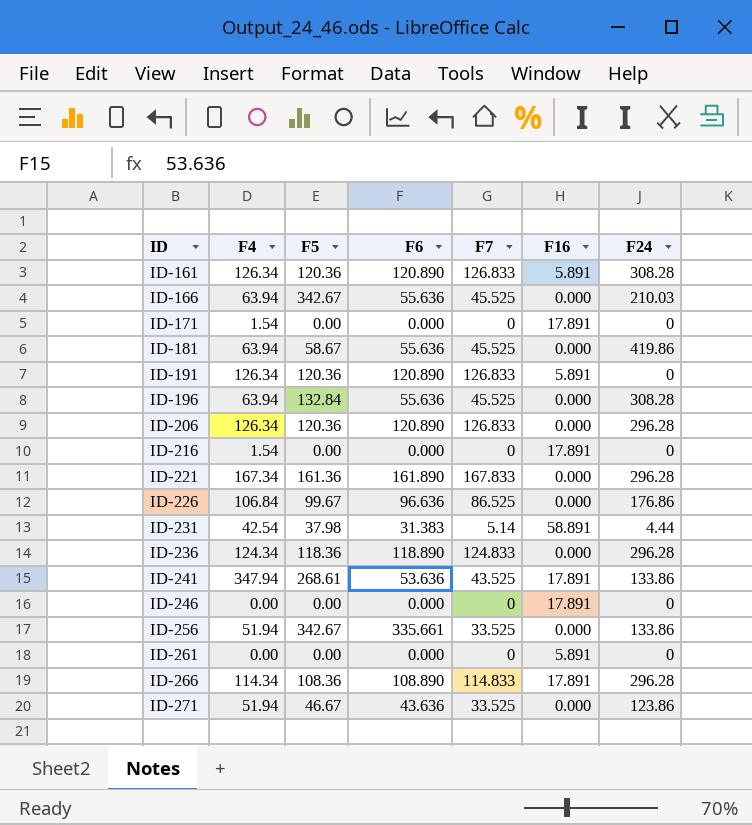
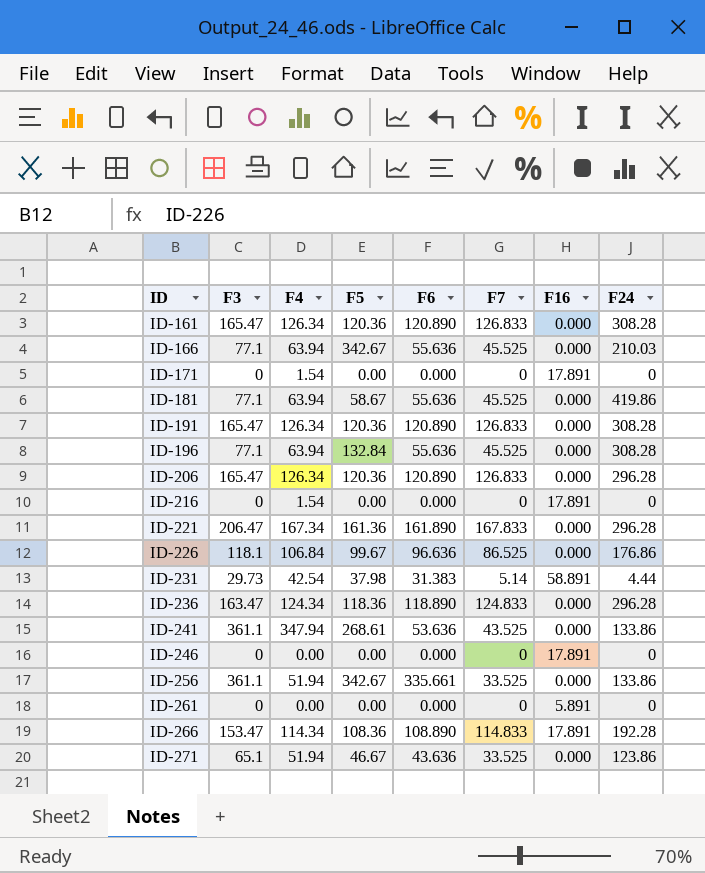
column F3 | position: none -> 2
ID-161 | F16: 5.891 -> 0.000
ID-191 | F16: 5.891 -> 0.000
ID-191 | F24: 0 -> 308.28
ID-241 | F16: 17.891 -> 0.000
ID-266 | F24: 296.28 -> 192.28

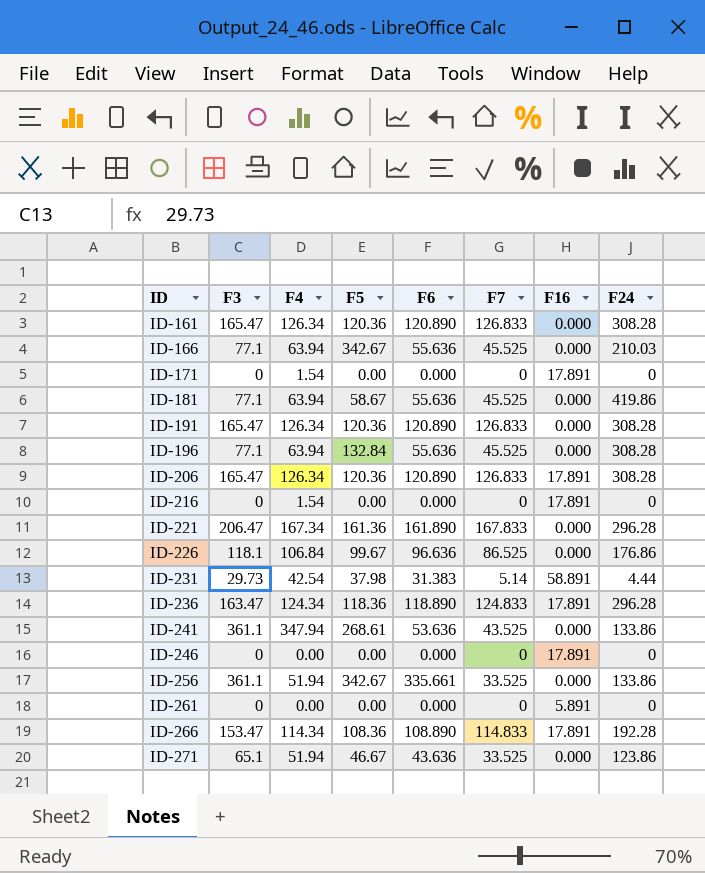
ID-206 | F16: 0.000 -> 17.891
ID-206 | F24: 296.28 -> 308.28
ID-236 | F16: 0.000 -> 17.891

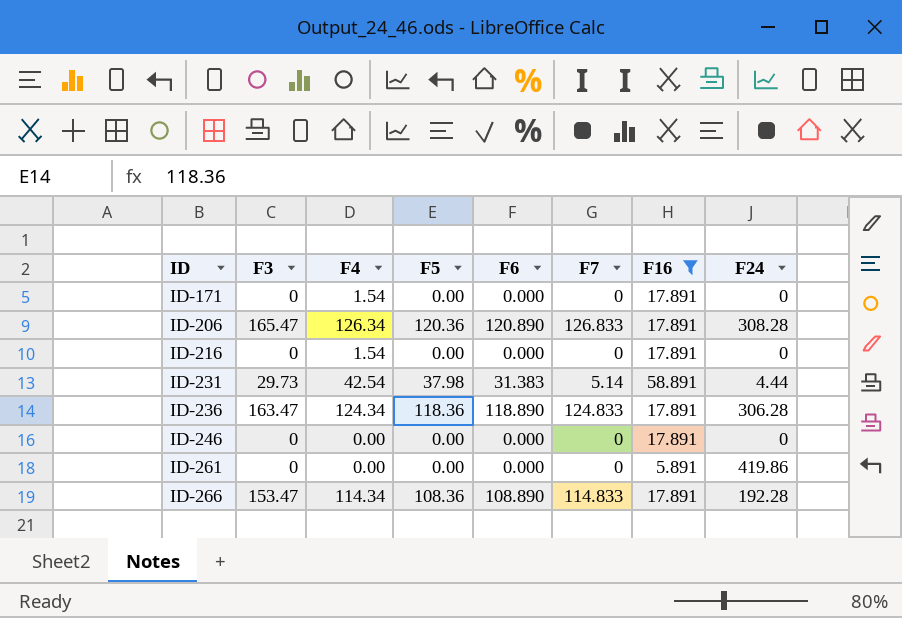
filter: none -> F16 != 0.000
ID-236 | F24: 296.28 -> 306.28
ID-261 | F24: 0 -> 419.86

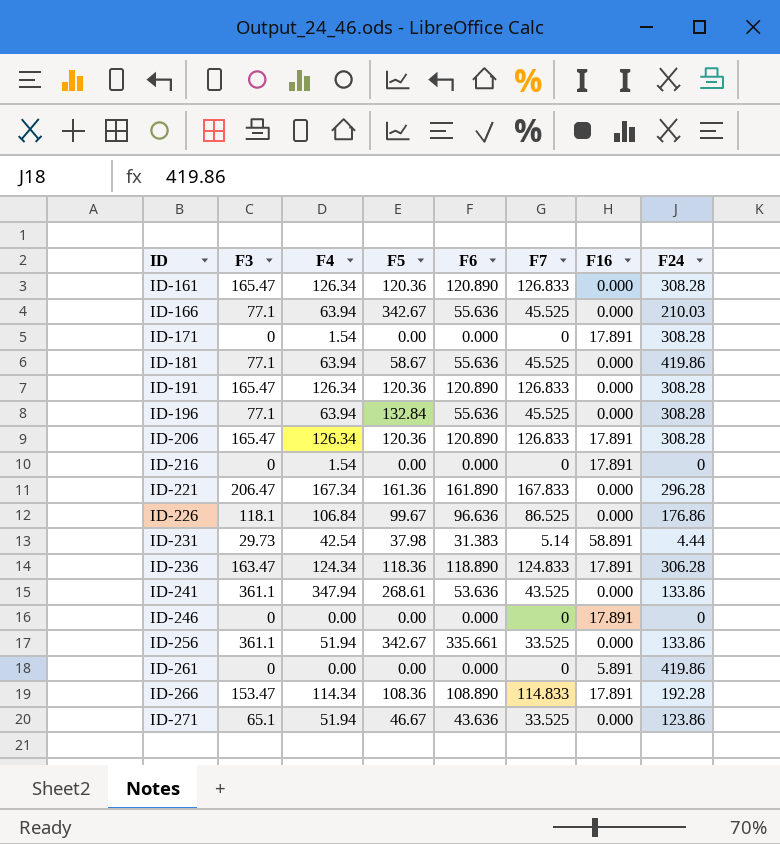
filter: F16 != 0.000 -> none
ID-171 | F24: 0 -> 308.28

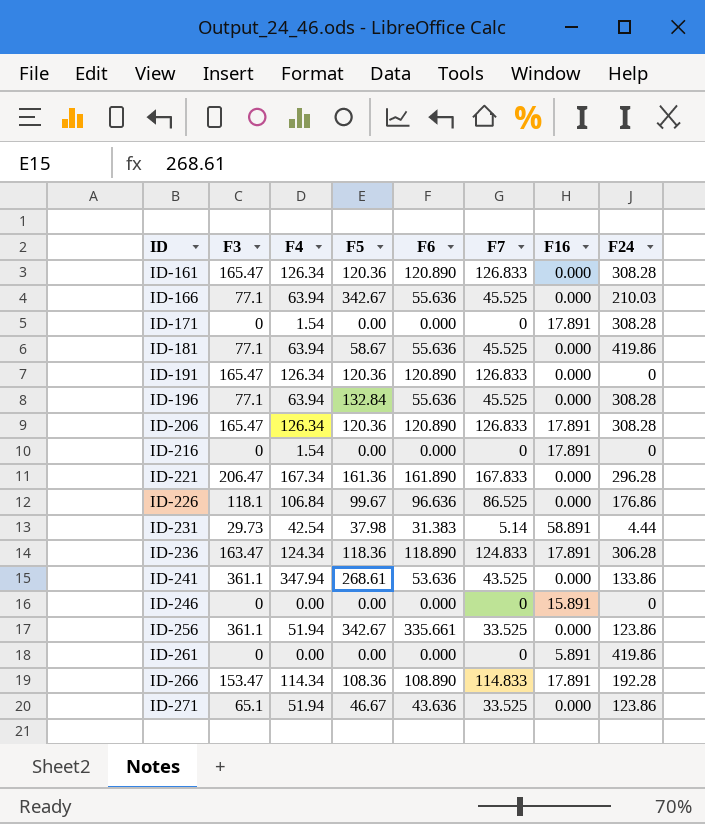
ID-191 | F24: 308.28 -> 0
ID-246 | F16: 17.891 -> 15.891
ID-256 | F24: 133.86 -> 123.86

